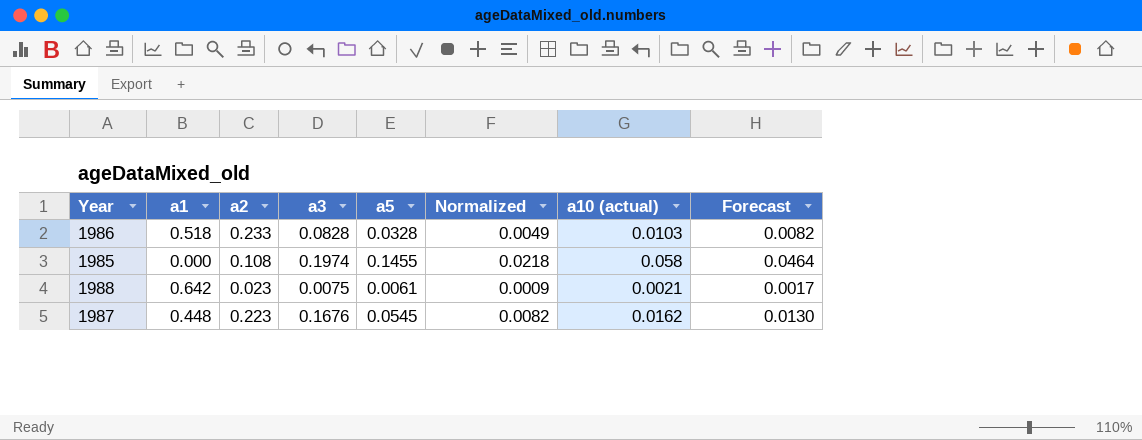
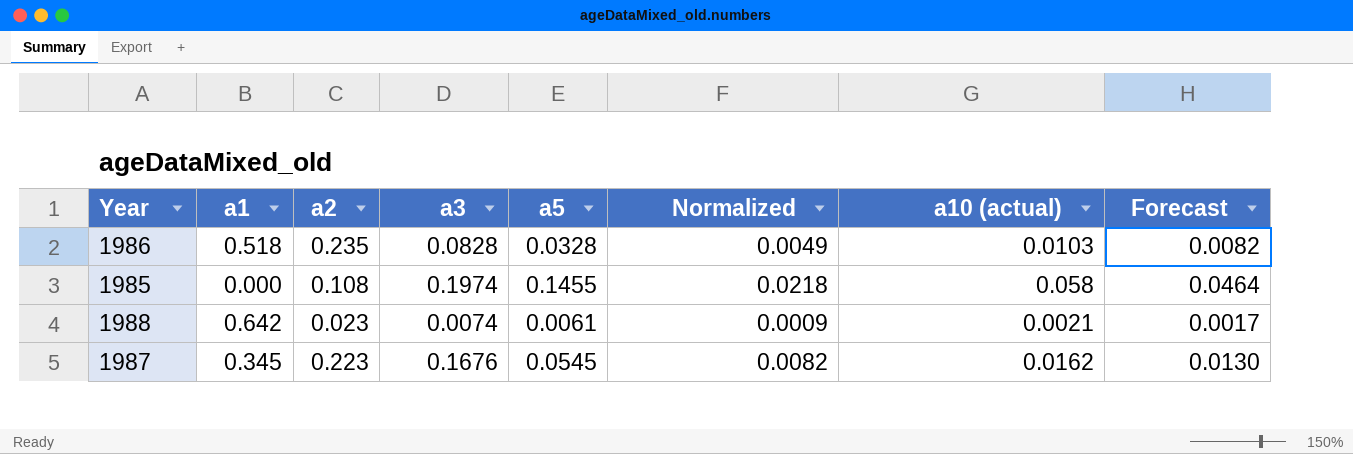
1986 | a2: 0.233 -> 0.235
1988 | a3: 0.0075 -> 0.0074
1987 | a1: 0.448 -> 0.345

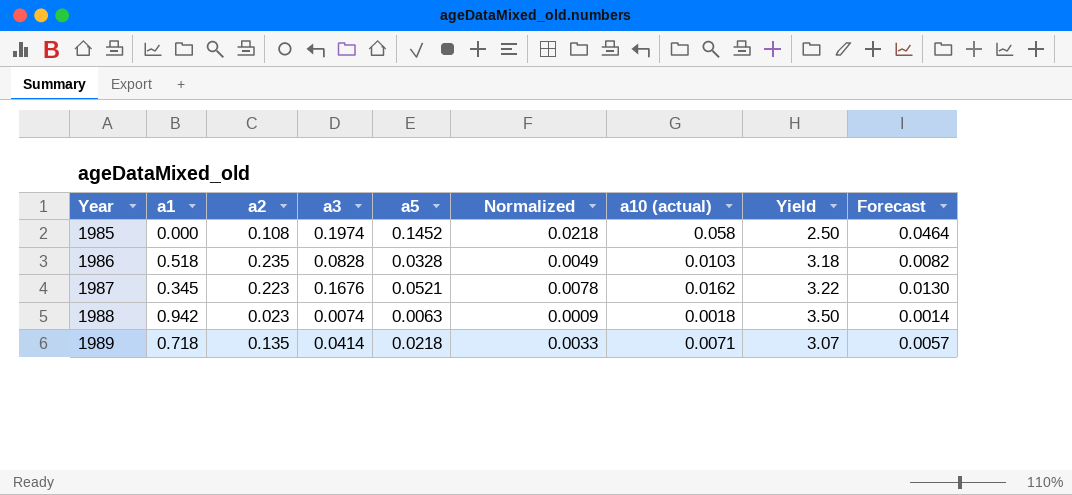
row order: none -> Year ascending
column Yield | formula: none -> [a5] / [a10 (actual)]
1985 | a5: 0.1455 -> 0.1452
1987 | a5: 0.0545 -> 0.0521
1987 | Normalized: 0.0082 -> 0.0078
1988 | a1: 0.642 -> 0.942
1988 | a5: 0.0061 -> 0.0063
1988 | a10 (actual): 0.0021 -> 0.0018
1988 | Forecast: 0.0017 -> 0.0014
row 1989: none -> 0.718 | 0.135 | 0.0414 | 0.0218 | 0.0033 | 0.0071 | 3.07 | 0.0057

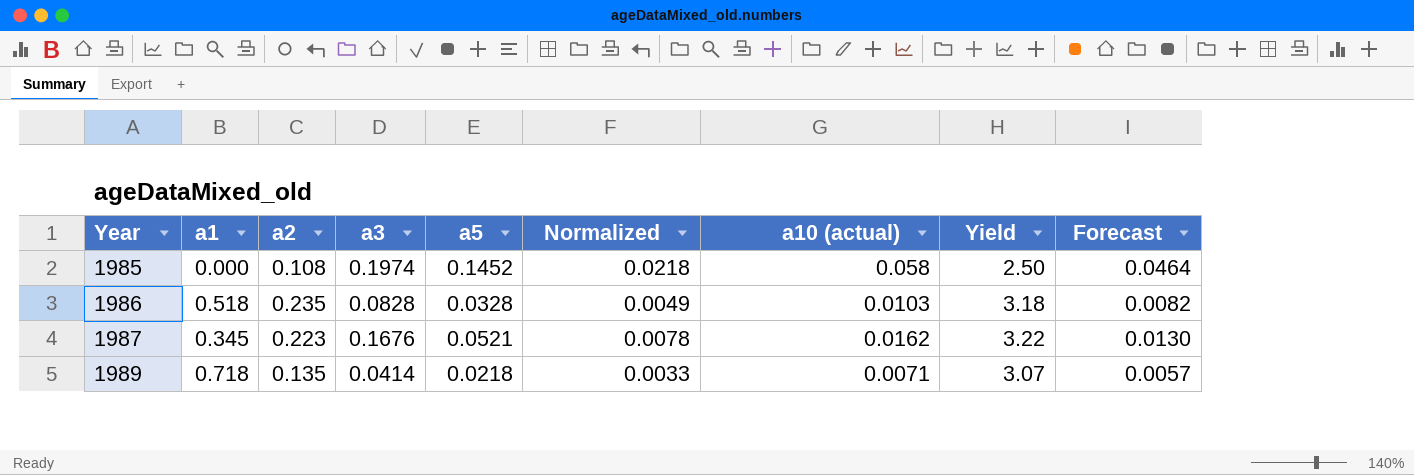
row 1988: 0.942 | 0.023 | 0.0074 | 0.0063 | 0.0009 | 0.0018 | 3.50 | 0.0014 -> none

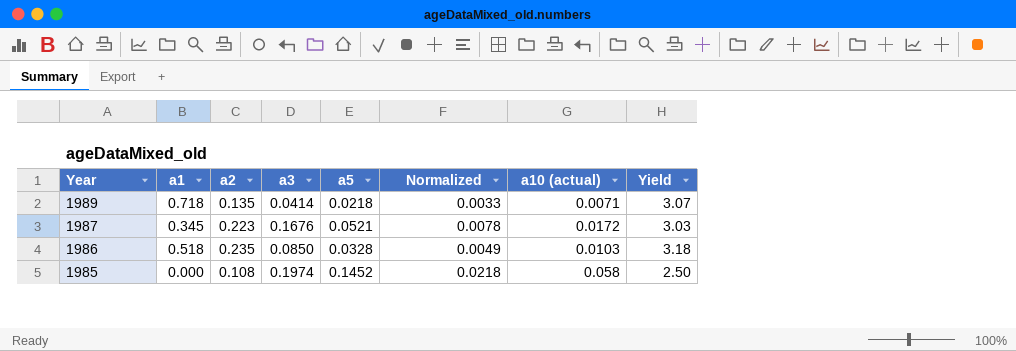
row order: Year ascending -> Year descending
column Forecast | formula: [a10 (actual)] * 0.8 -> none
1987 | a10 (actual): 0.0162 -> 0.0172
1987 | Yield: 3.22 -> 3.03
1986 | a3: 0.0828 -> 0.0850

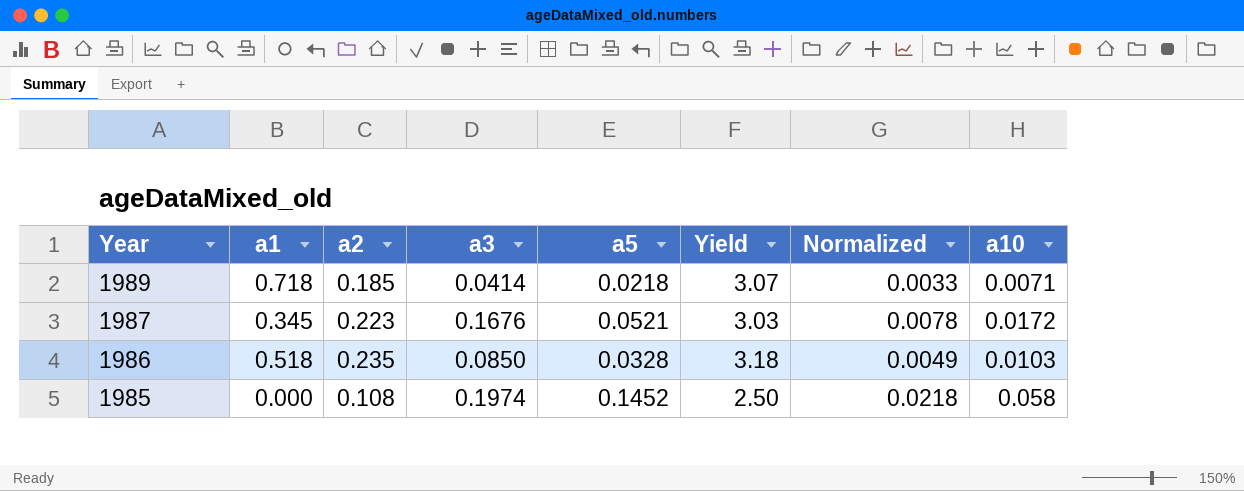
column Yield | position: 8 -> 6
column name: a10 (actual) -> a10
1989 | a2: 0.135 -> 0.185

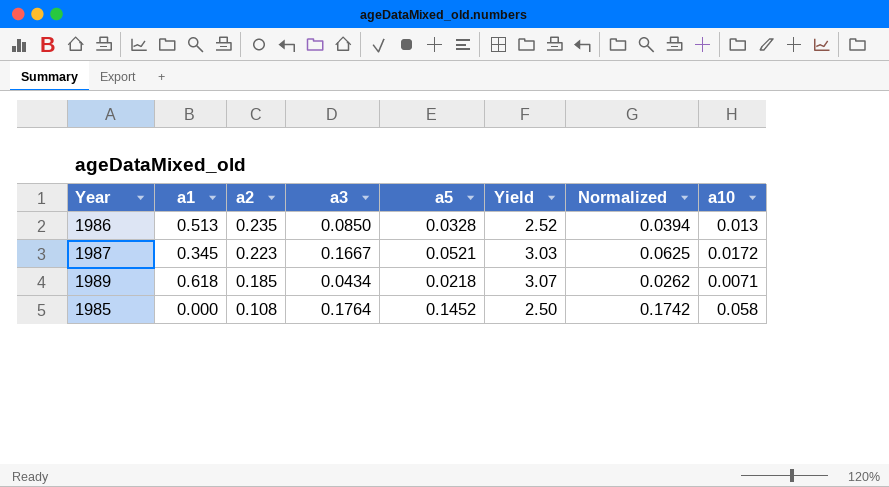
row order: Year descending -> a2 descending
column Normalized | formula: [a5] * 0.15 -> [a5] * 1.2
1986 | a1: 0.518 -> 0.513
1986 | Yield: 3.18 -> 2.52
1986 | a10: 0.0103 -> 0.013
1987 | a3: 0.1676 -> 0.1667
1989 | a1: 0.718 -> 0.618
1989 | a3: 0.0414 -> 0.0434
1985 | a3: 0.1974 -> 0.1764

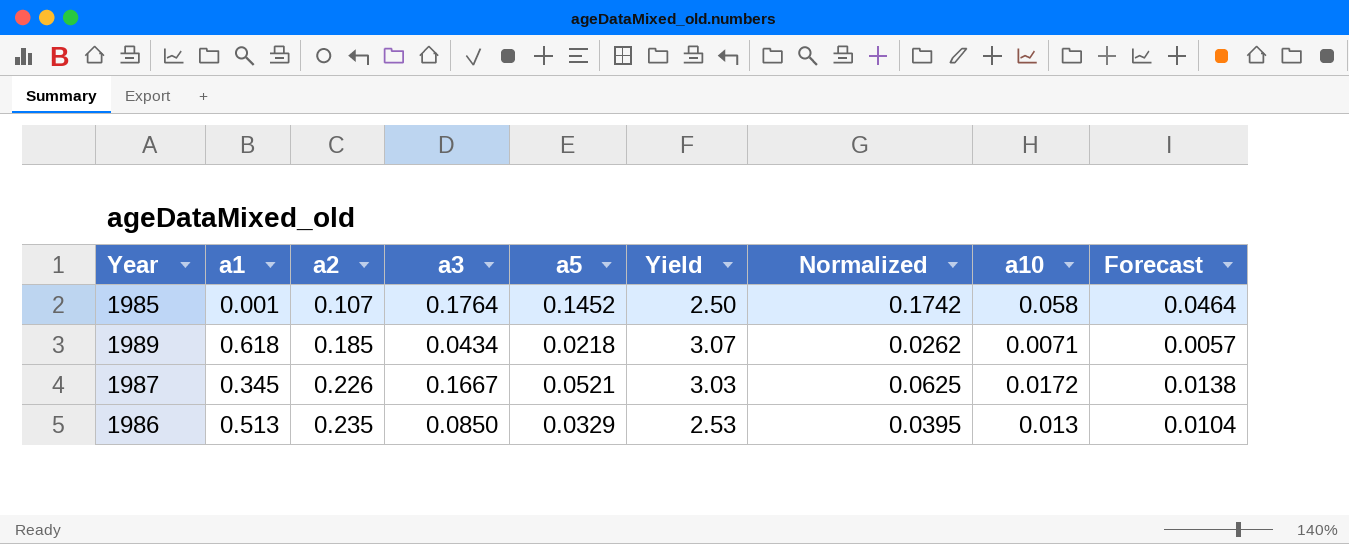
row order: a2 descending -> a2 ascending
column Forecast | formula: none -> [a10] * 0.8
1985 | a1: 0.000 -> 0.001
1985 | a2: 0.108 -> 0.107
1987 | a2: 0.223 -> 0.226
1986 | a5: 0.0328 -> 0.0329
1986 | Yield: 2.52 -> 2.53
1986 | Normalized: 0.0394 -> 0.0395

